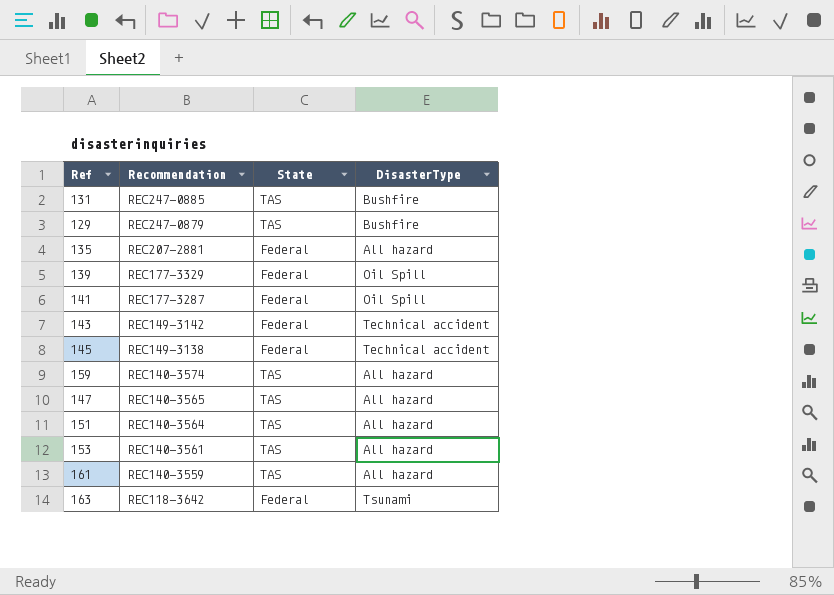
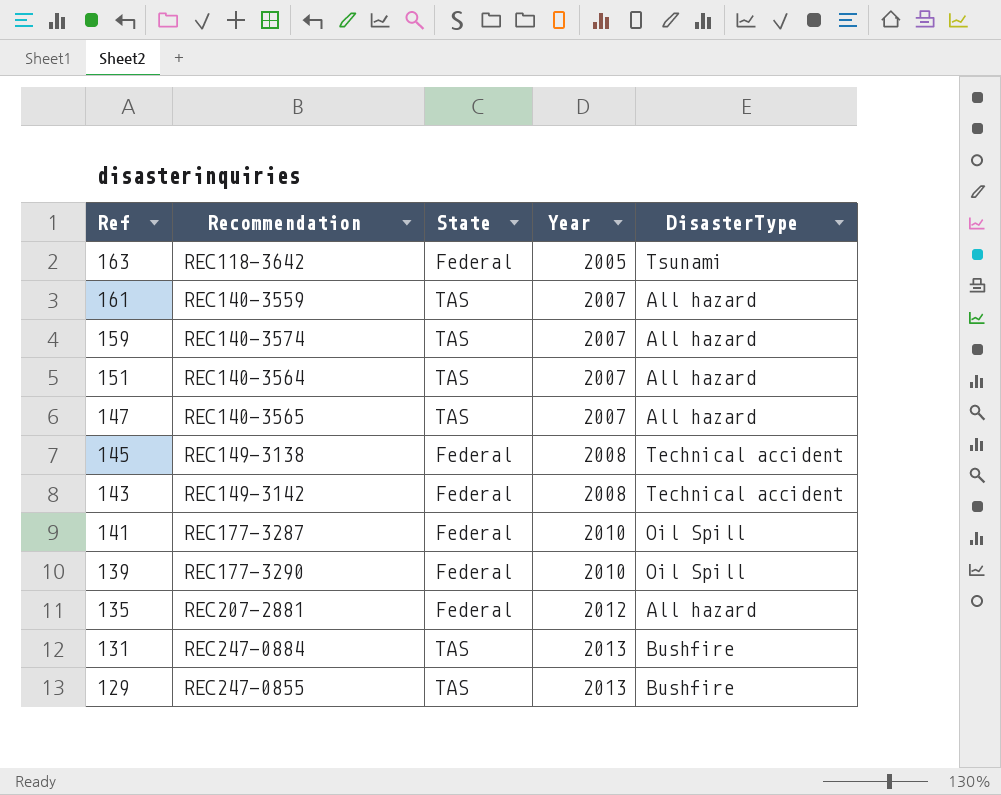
row order: Recommendation descending -> Ref descending
column Year | position: none -> 4
row 153: REC140-3561 | TAS | All hazard -> none
139 | Recommendation: REC177-3329 -> REC177-3290
131 | Recommendation: REC247-0885 -> REC247-0884
129 | Recommendation: REC247-0879 -> REC247-0855

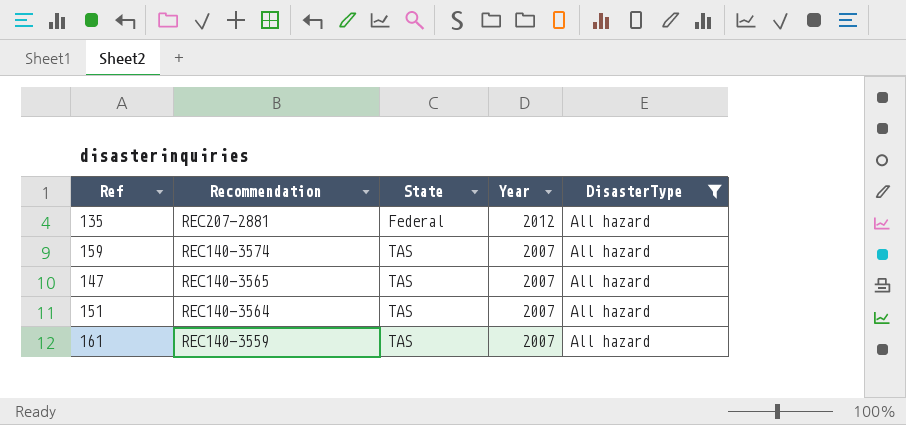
filter: none -> DisasterType = All hazard
row order: Ref descending -> Recommendation descending

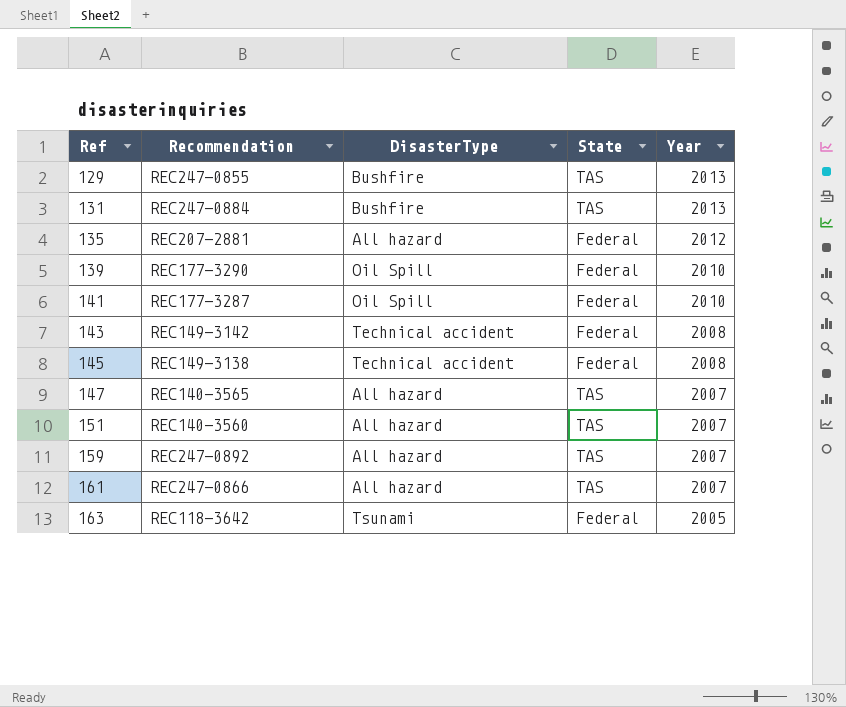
filter: DisasterType = All hazard -> none
row order: Recommendation descending -> Ref ascending
column DisasterType | position: 5 -> 3
151 | Recommendation: REC140-3564 -> REC140-3560
159 | Recommendation: REC140-3574 -> REC247-0892
161 | Recommendation: REC140-3559 -> REC247-0866

